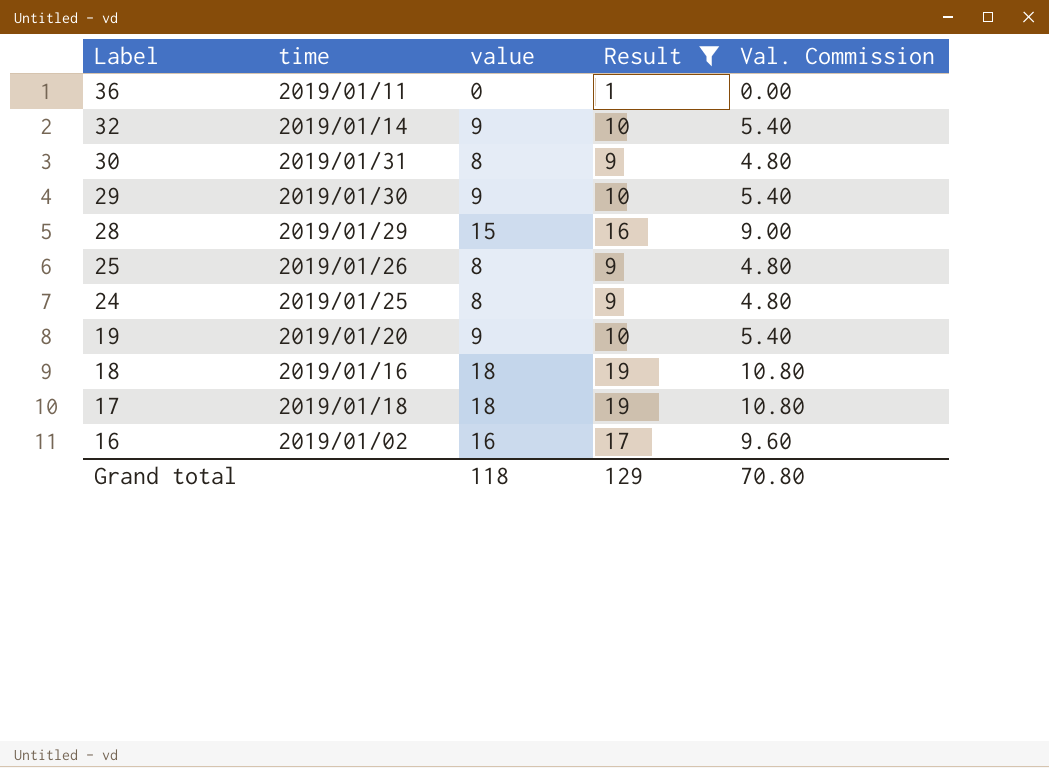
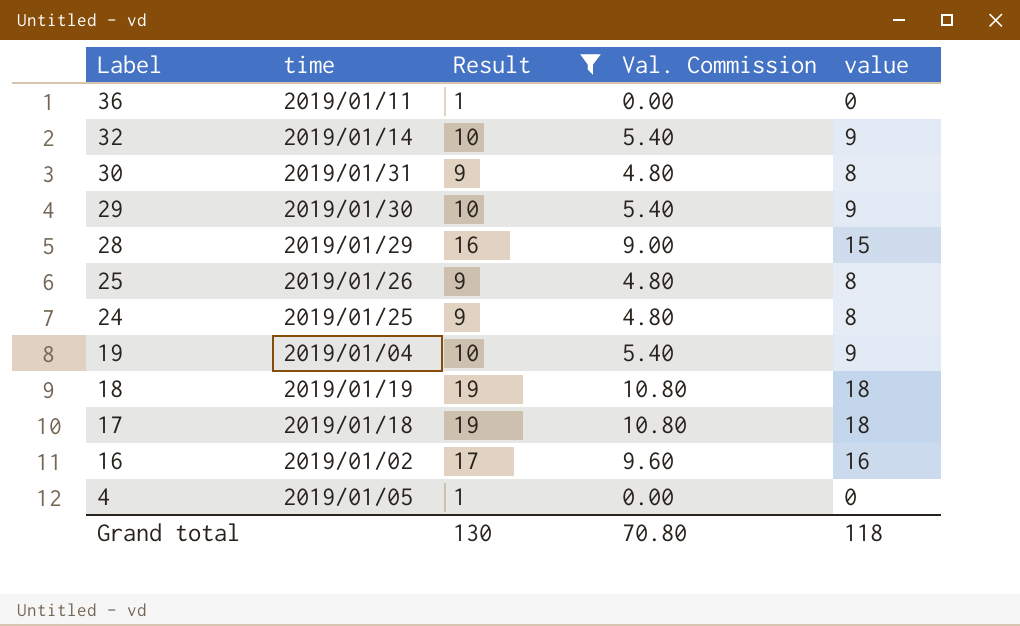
column value | position: 3 -> 5
19 | time: 2019/01/20 -> 2019/01/04
18 | time: 2019/01/16 -> 2019/01/19
row 4: none -> 2019/01/05 | 1 | 0.00 | 0
Grand total | Result: 129 -> 130

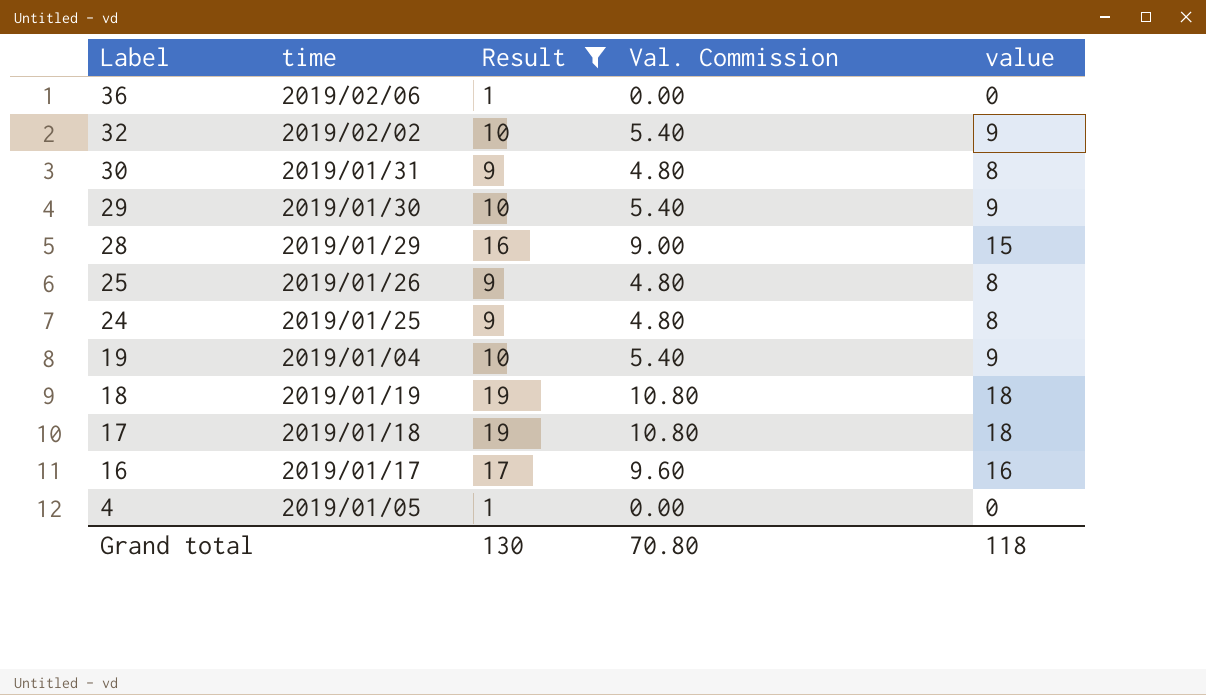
36 | time: 2019/01/11 -> 2019/02/06
32 | time: 2019/01/14 -> 2019/02/02
16 | time: 2019/01/02 -> 2019/01/17

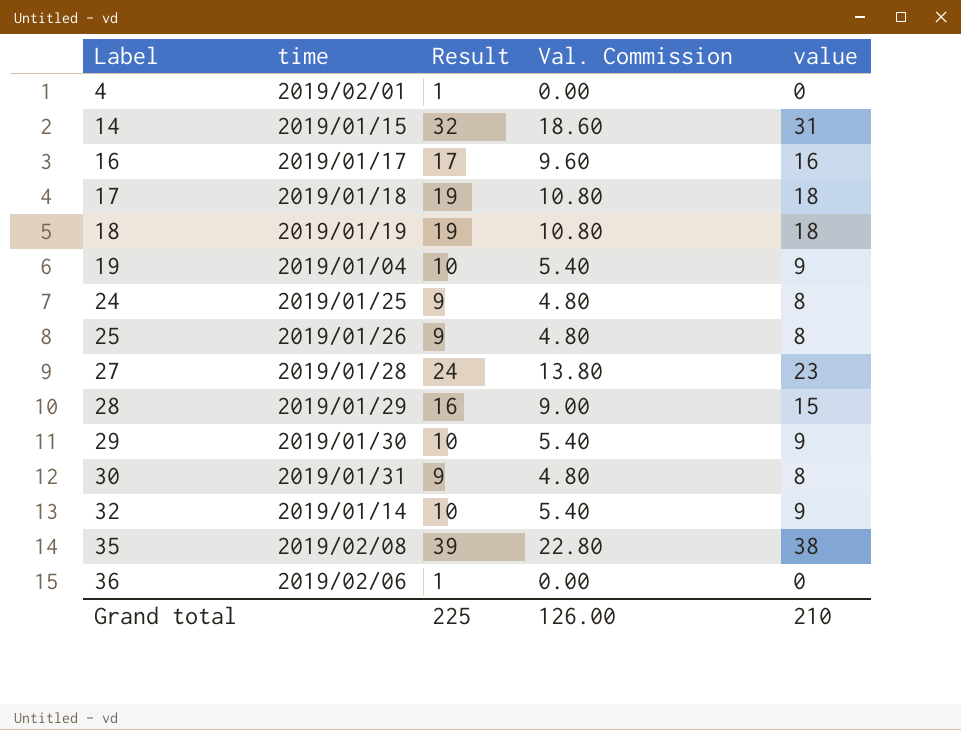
filter: Result <= 19 -> none
row order: Label descending -> Label ascending
4 | time: 2019/01/05 -> 2019/02/01
32 | time: 2019/02/02 -> 2019/01/14
Grand total | Result: 130 -> 225
Grand total | Val. Commission: 70.80 -> 126.00
Grand total | value: 118 -> 210

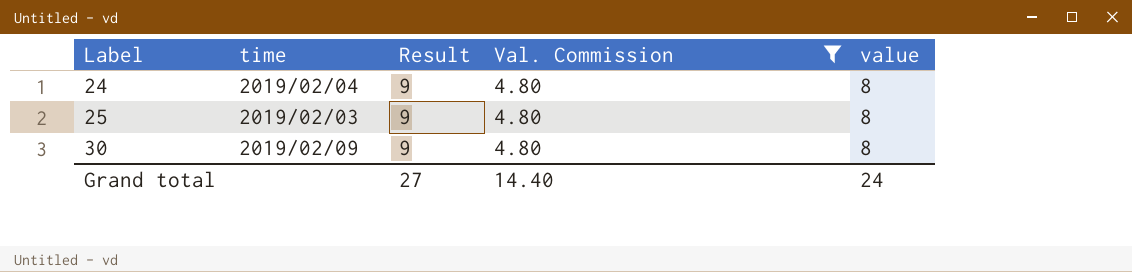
filter: none -> Val. Commission = 4.80
24 | time: 2019/01/25 -> 2019/02/04
25 | time: 2019/01/26 -> 2019/02/03
30 | time: 2019/01/31 -> 2019/02/09
Grand total | Result: 225 -> 27
Grand total | Val. Commission: 126.00 -> 14.40
Grand total | value: 210 -> 24

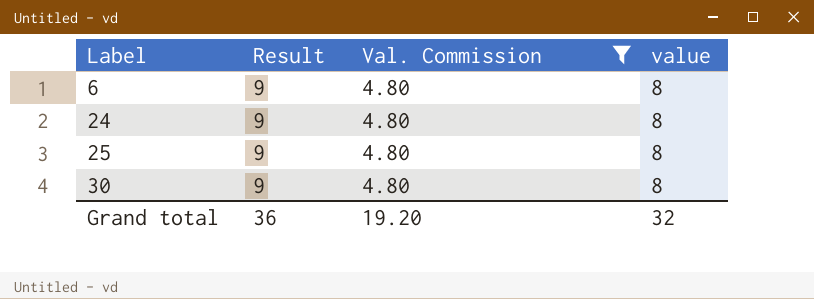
column time | position: 2 -> none
row 6: none -> 9 | 4.80 | 8
Grand total | Result: 27 -> 36
Grand total | Val. Commission: 14.40 -> 19.20
Grand total | value: 24 -> 32

